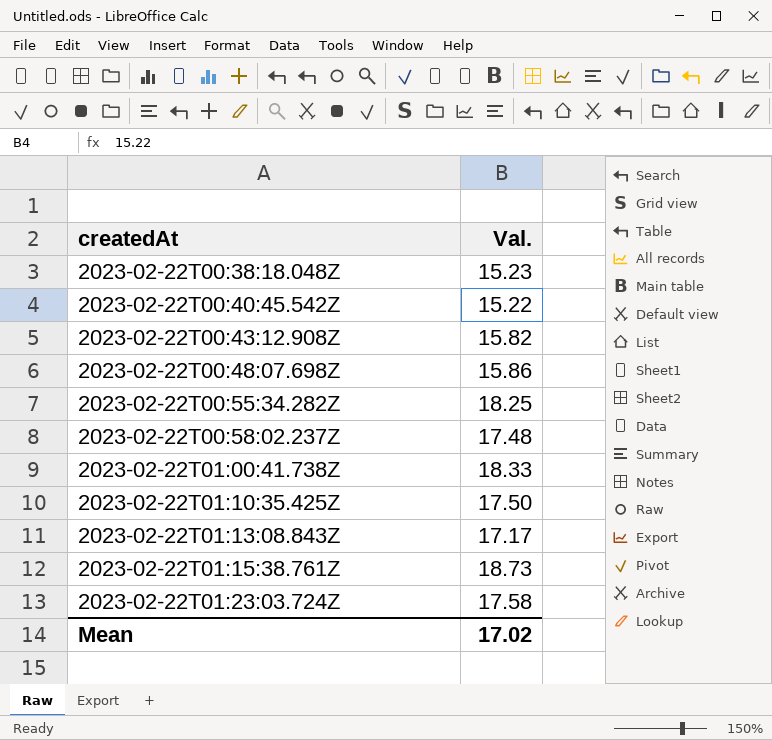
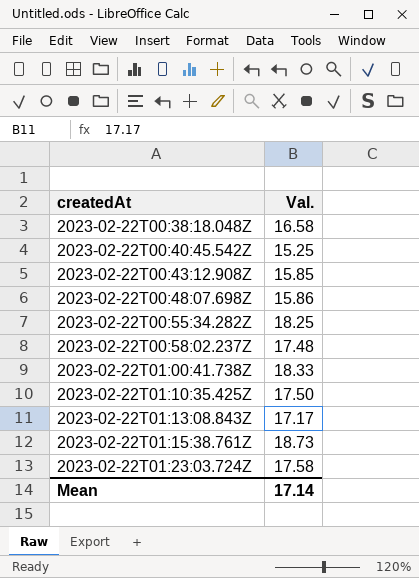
2023-02-22T00:38:18.048Z | Val.: 15.23 -> 16.58
2023-02-22T00:40:45.542Z | Val.: 15.22 -> 15.25
2023-02-22T00:43:12.908Z | Val.: 15.82 -> 15.85
Mean | Val.: 17.02 -> 17.14

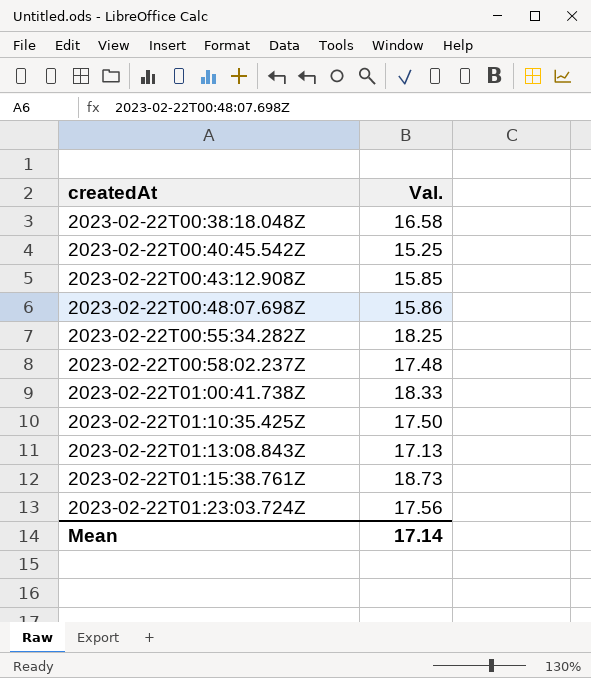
2023-02-22T01:13:08.843Z | Val.: 17.17 -> 17.13
2023-02-22T01:23:03.724Z | Val.: 17.58 -> 17.56

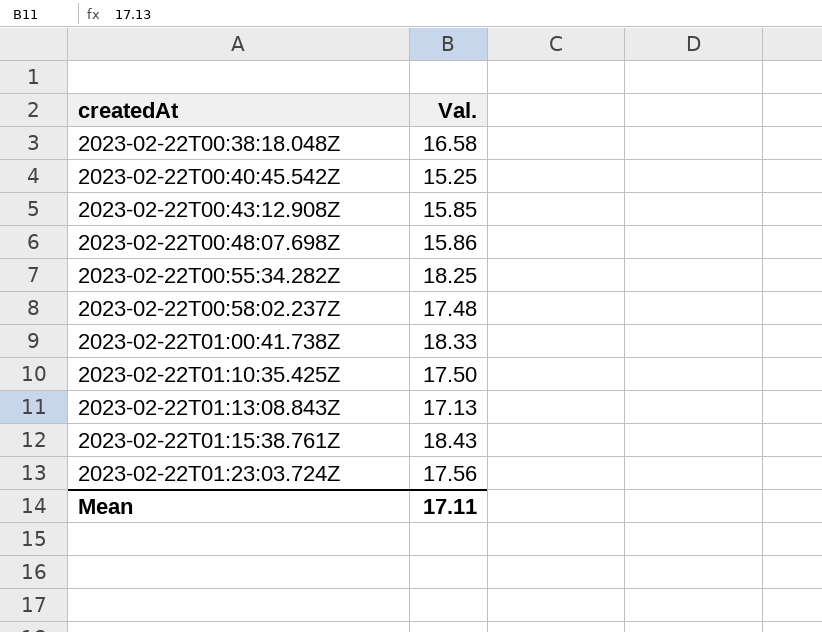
2023-02-22T01:15:38.761Z | Val.: 18.73 -> 18.43
Mean | Val.: 17.14 -> 17.11

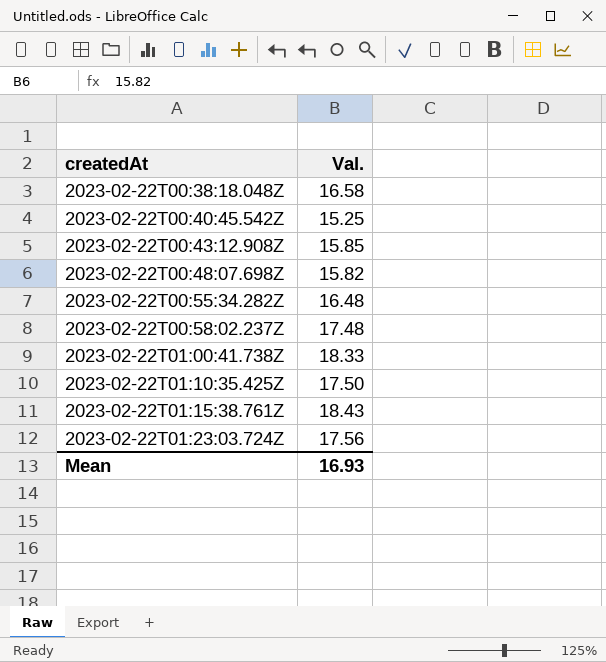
row 2023-02-22T01:13:08.843Z: 17.13 -> none
2023-02-22T00:48:07.698Z | Val.: 15.86 -> 15.82
2023-02-22T00:55:34.282Z | Val.: 18.25 -> 16.48
Mean | Val.: 17.11 -> 16.93

